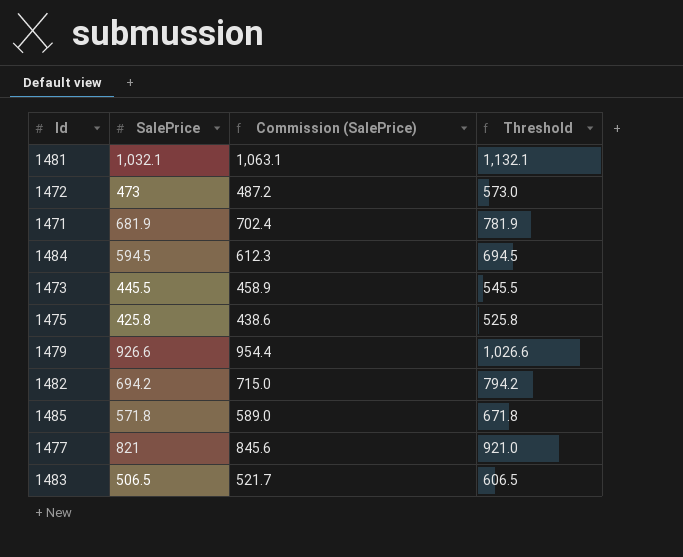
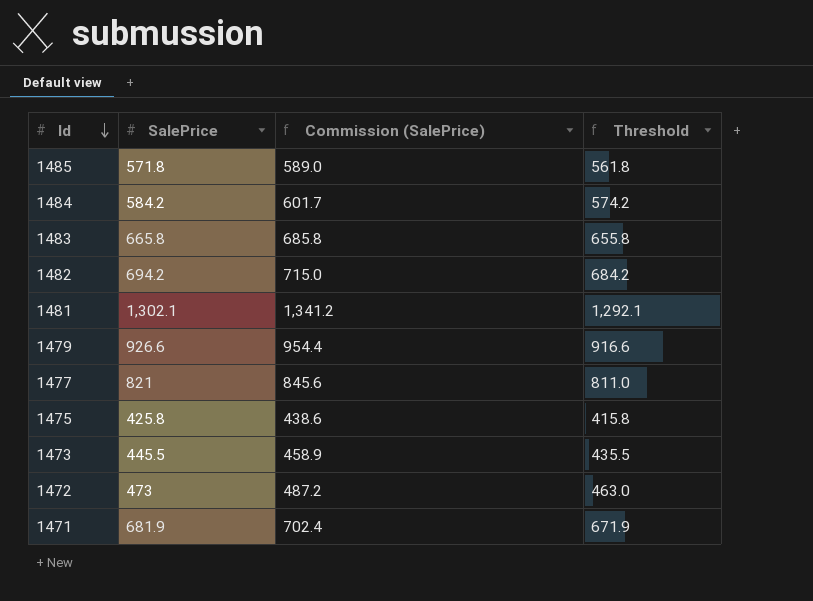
row order: none -> Id descending
column Threshold | formula: [SalePrice] + 100 -> [SalePrice] - 10
1484 | SalePrice: 594.5 -> 584.2
1484 | Commission (SalePrice): 612.3 -> 601.7
1483 | SalePrice: 506.5 -> 665.8
1483 | Commission (SalePrice): 521.7 -> 685.8
1481 | SalePrice: 1,032.1 -> 1,302.1
1481 | Commission (SalePrice): 1,063.1 -> 1,341.2

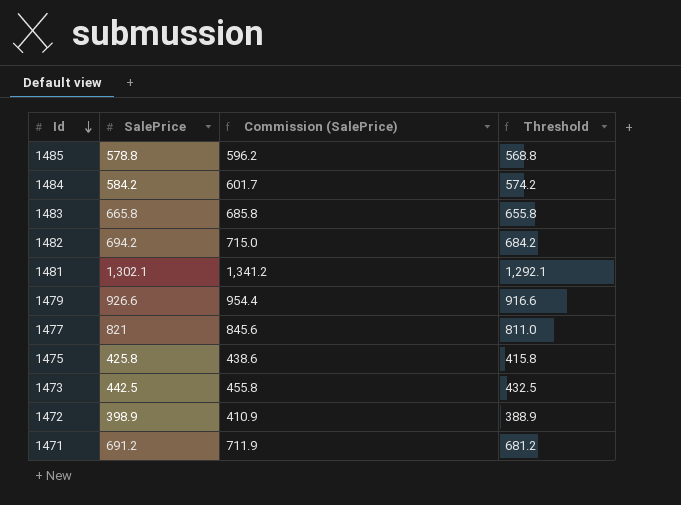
1485 | SalePrice: 571.8 -> 578.8
1485 | Commission (SalePrice): 589.0 -> 596.2
1485 | Threshold: 561.8 -> 568.8
1473 | SalePrice: 445.5 -> 442.5
1473 | Commission (SalePrice): 458.9 -> 455.8
1473 | Threshold: 435.5 -> 432.5
1472 | SalePrice: 473 -> 398.9
1472 | Commission (SalePrice): 487.2 -> 410.9
1472 | Threshold: 463.0 -> 388.9
1471 | SalePrice: 681.9 -> 691.2
1471 | Commission (SalePrice): 702.4 -> 711.9
1471 | Threshold: 671.9 -> 681.2

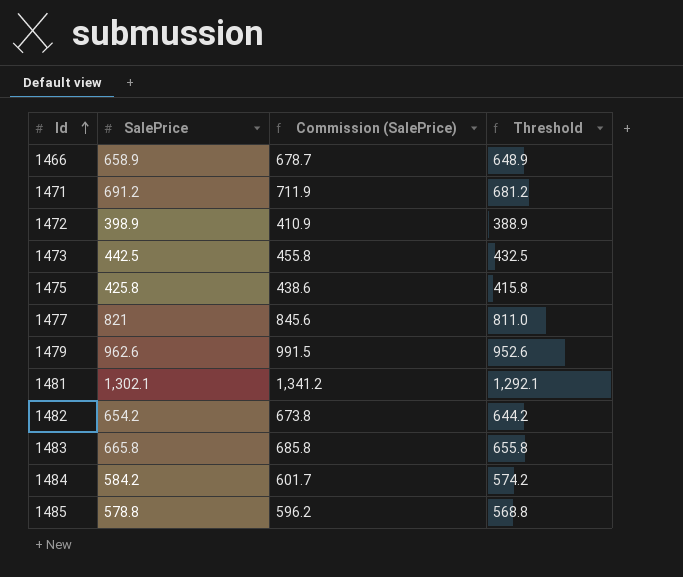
row order: Id descending -> Id ascending
row 1466: none -> 658.9 | 678.7 | 648.9
1479 | SalePrice: 926.6 -> 962.6
1479 | Commission (SalePrice): 954.4 -> 991.5
1479 | Threshold: 916.6 -> 952.6
1482 | SalePrice: 694.2 -> 654.2
1482 | Commission (SalePrice): 715.0 -> 673.8
1482 | Threshold: 684.2 -> 644.2

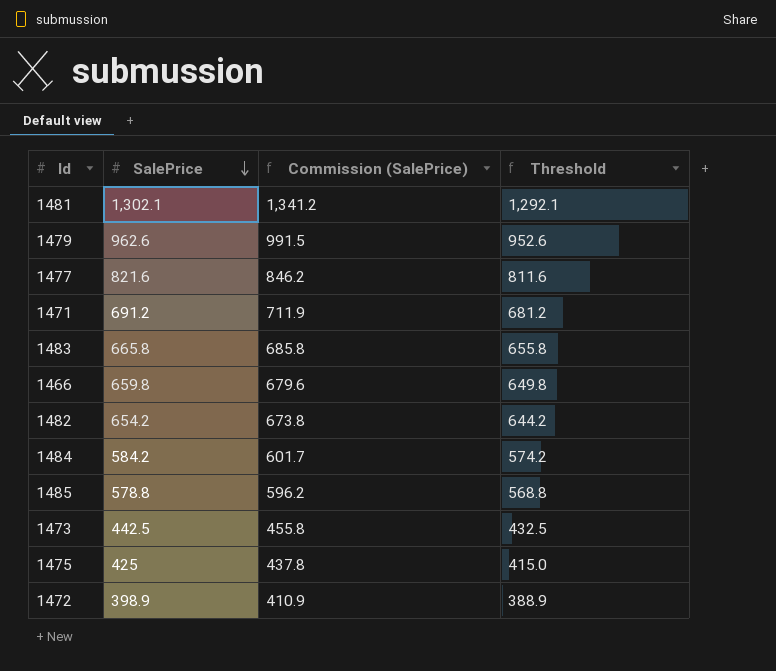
row order: Id ascending -> SalePrice descending
1477 | SalePrice: 821 -> 821.6
1477 | Commission (SalePrice): 845.6 -> 846.2
1477 | Threshold: 811.0 -> 811.6
1466 | SalePrice: 658.9 -> 659.8
1466 | Commission (SalePrice): 678.7 -> 679.6
1466 | Threshold: 648.9 -> 649.8
1475 | SalePrice: 425.8 -> 425
1475 | Commission (SalePrice): 438.6 -> 437.8
1475 | Threshold: 415.8 -> 415.0

